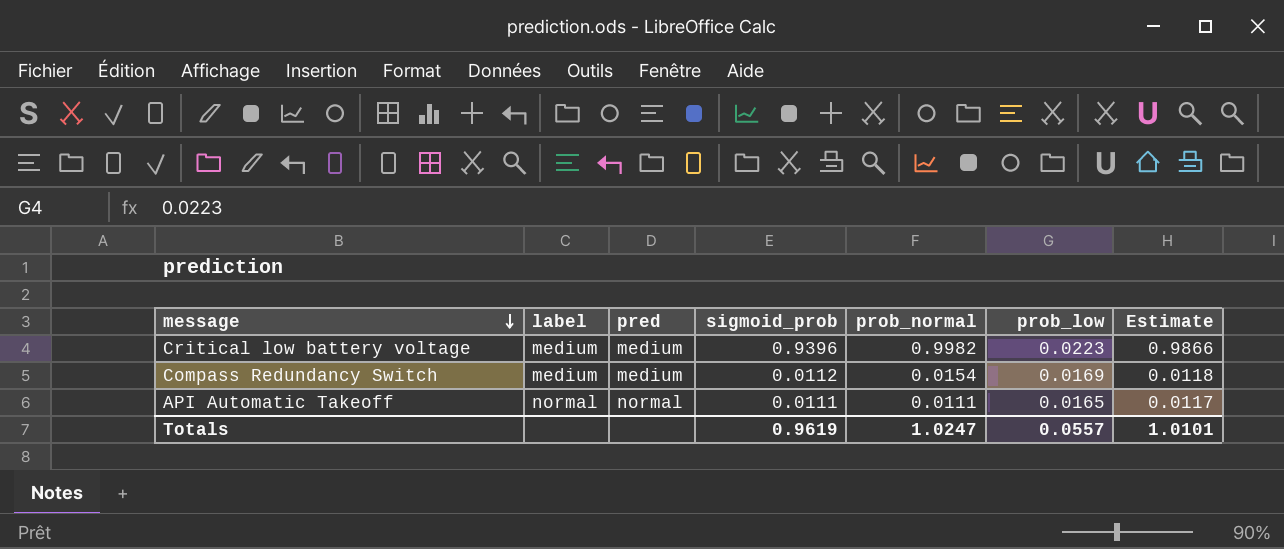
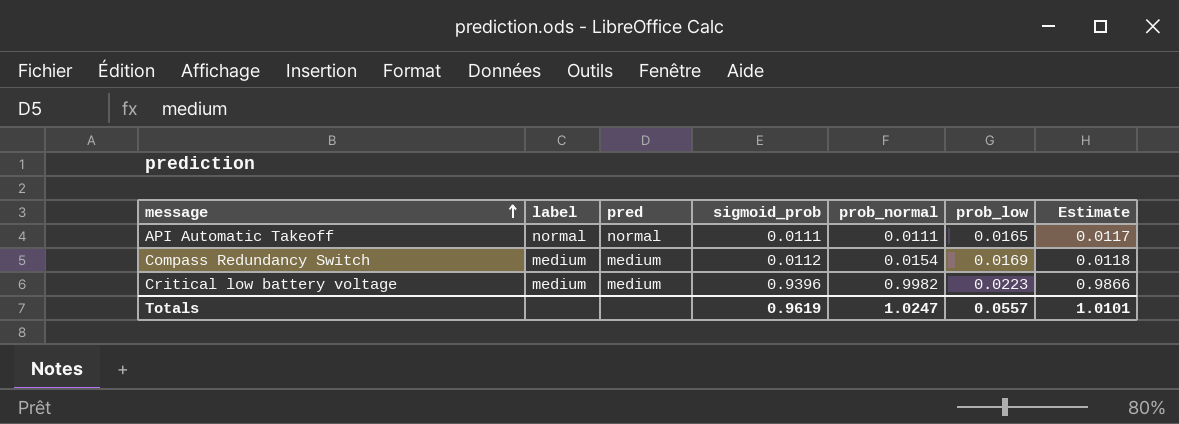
row order: message descending -> message ascending

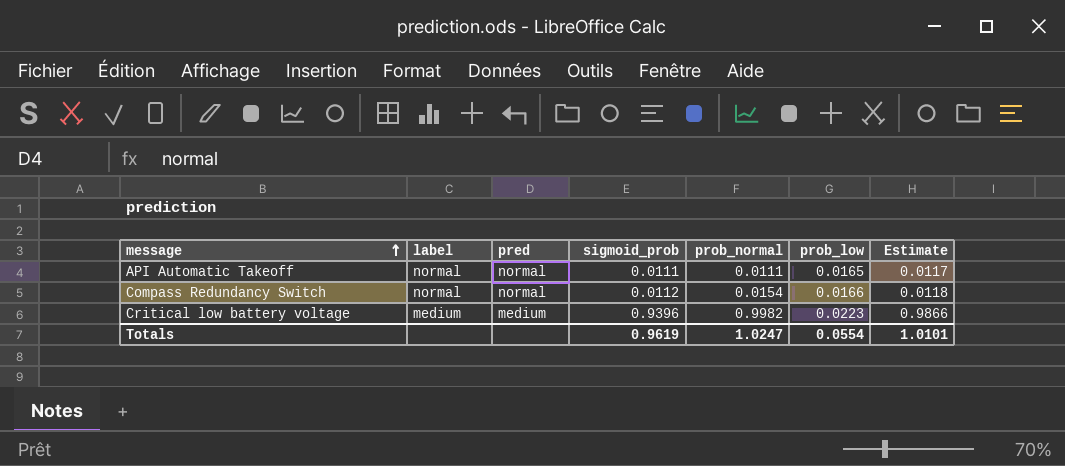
Compass Redundancy Switch | label: medium -> normal
Compass Redundancy Switch | pred: medium -> normal
Compass Redundancy Switch | prob_low: 0.0169 -> 0.0166
Totals | prob_low: 0.0557 -> 0.0554

